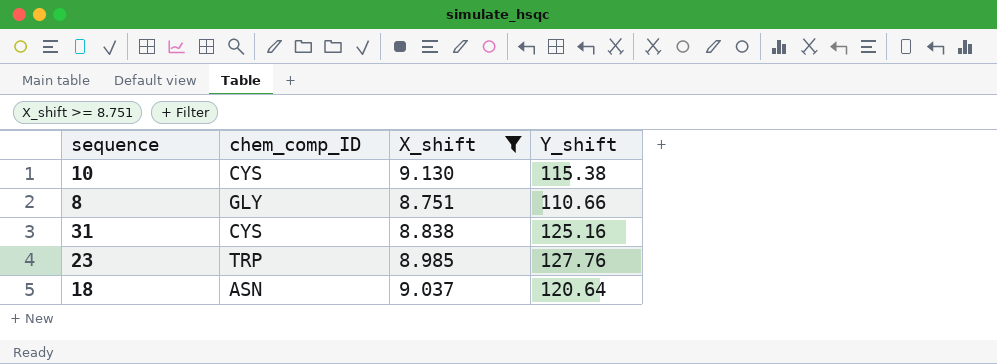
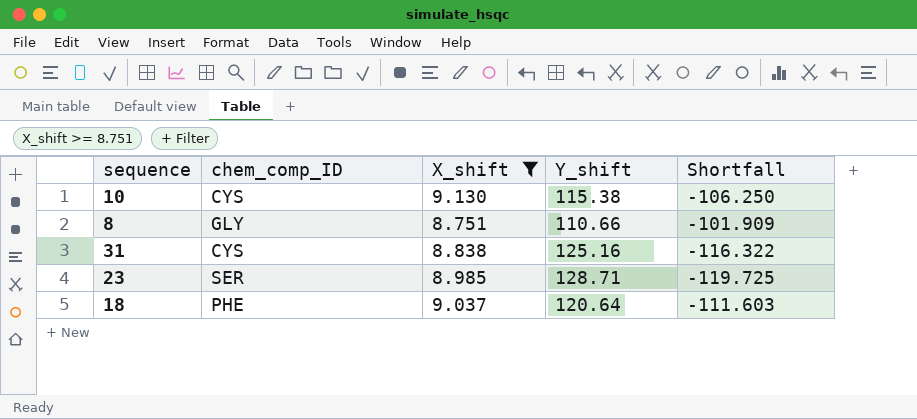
column Shortfall | formula: none -> [X_shift] - [Y_shift]
23 | chem_comp_ID: TRP -> SER
23 | Y_shift: 127.76 -> 128.71
18 | chem_comp_ID: ASN -> PHE

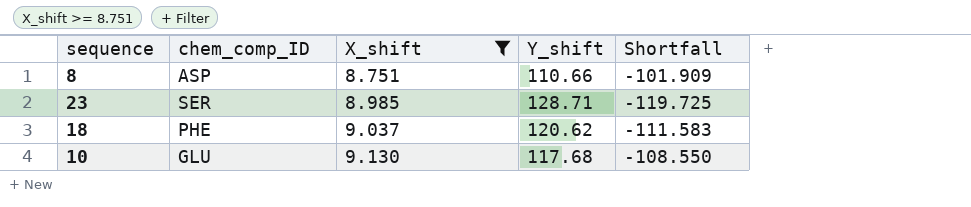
row order: none -> X_shift ascending
row 31: CYS | 8.838 | 125.16 | -116.322 -> none
8 | chem_comp_ID: GLY -> ASP
18 | Y_shift: 120.64 -> 120.62
18 | Shortfall: -111.603 -> -111.583
10 | chem_comp_ID: CYS -> GLU
10 | Y_shift: 115.38 -> 117.68
10 | Shortfall: -106.250 -> -108.550

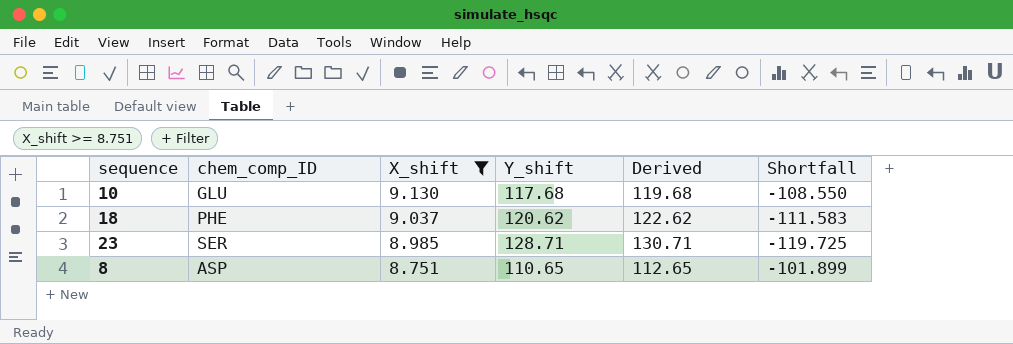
row order: X_shift ascending -> X_shift descending
column Derived | formula: none -> [Y_shift] + 2
8 | Y_shift: 110.66 -> 110.65
8 | Shortfall: -101.909 -> -101.899

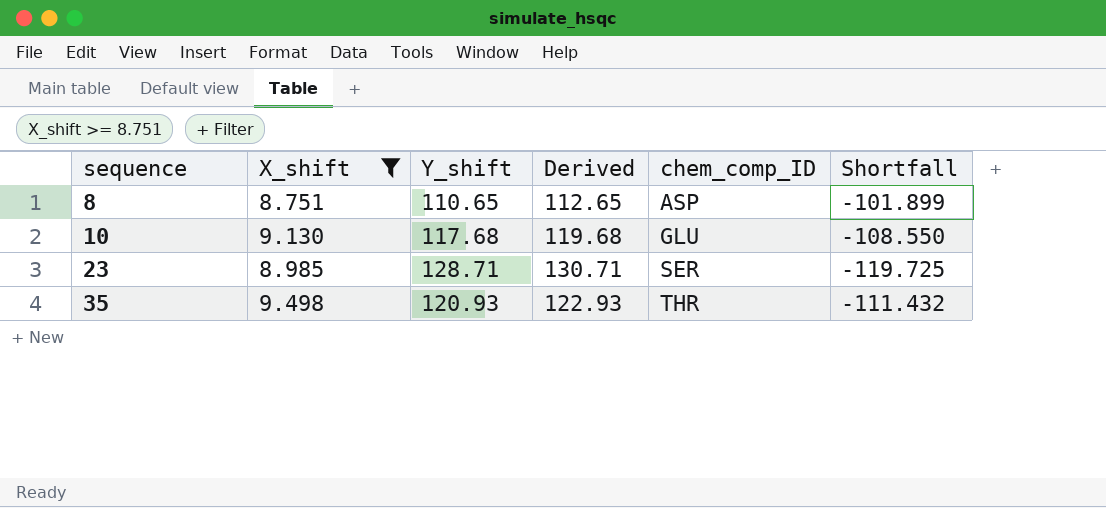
row order: X_shift descending -> sequence ascending
column chem_comp_ID | position: 2 -> 5
row 18: PHE | 9.037 | 120.62 | 122.62 | -111.583 -> none
row 35: none -> 9.498 | 120.93 | 122.93 | THR | -111.432

